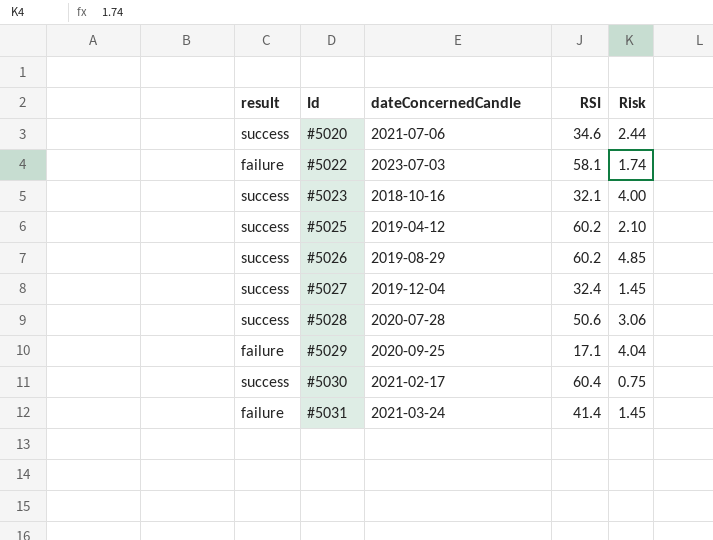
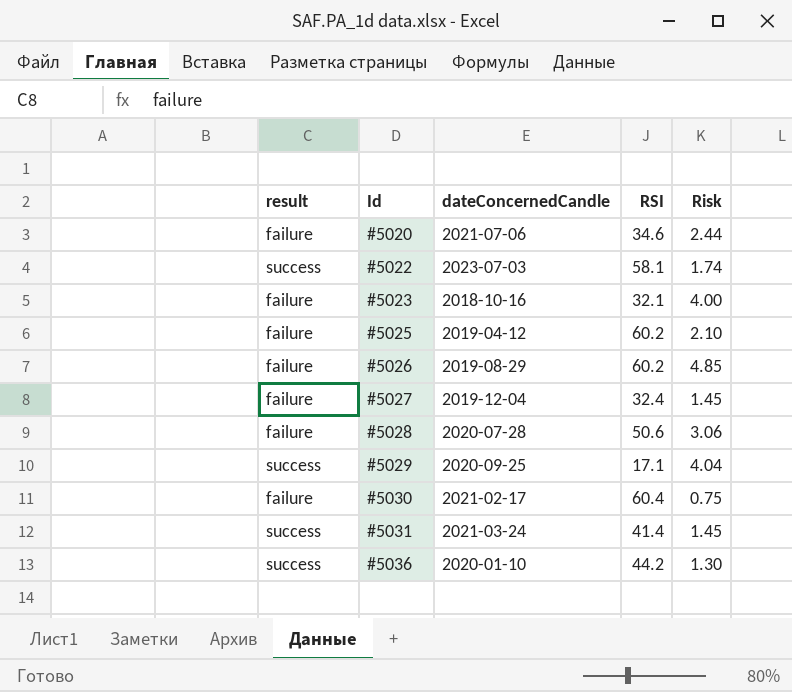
#5020 | result: success -> failure
#5022 | result: failure -> success
#5023 | result: success -> failure
#5025 | result: success -> failure
#5026 | result: success -> failure
#5027 | result: success -> failure
#5028 | result: success -> failure
#5029 | result: failure -> success
#5030 | result: success -> failure
#5031 | result: failure -> success
row #5036: none -> success | 2020-01-10 | 44.2 | 1.30

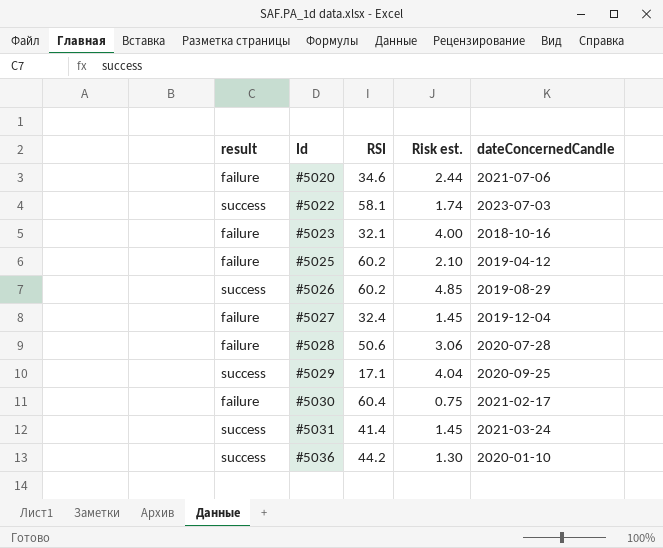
column name: Risk -> Risk est.
column dateConcernedCandle | position: 3 -> 5
#5026 | result: failure -> success

